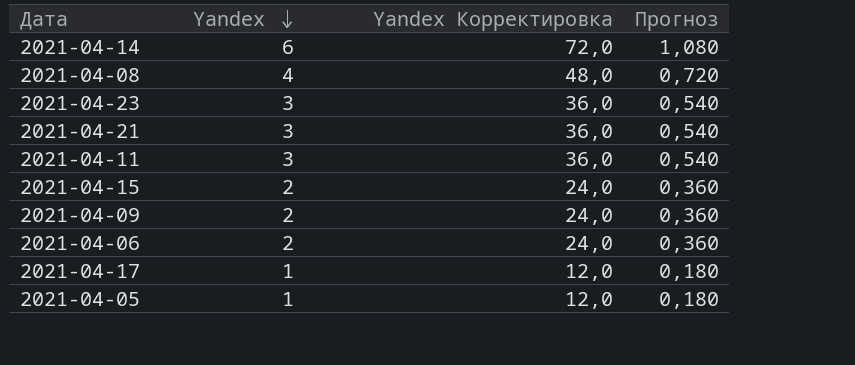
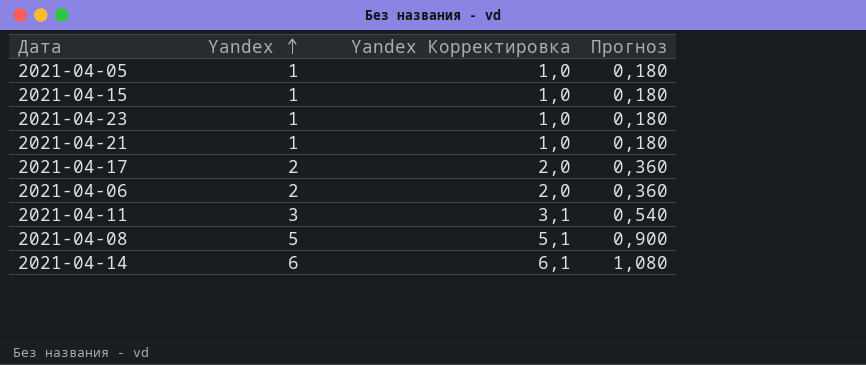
row order: Yandex descending -> Yandex ascending
column Yandex Корректировка | formula: [Yandex] * 12 -> [Yandex] * 1,02
row 2021-04-09: 2 | 24,0 | 0,360 -> none
2021-04-15 | Yandex: 2 -> 1
2021-04-15 | Прогноз: 0,360 -> 0,180
2021-04-23 | Yandex: 3 -> 1
2021-04-23 | Прогноз: 0,540 -> 0,180
2021-04-21 | Yandex: 3 -> 1
2021-04-21 | Прогноз: 0,540 -> 0,180
2021-04-17 | Yandex: 1 -> 2
2021-04-17 | Прогноз: 0,180 -> 0,360
2021-04-08 | Yandex: 4 -> 5
2021-04-08 | Прогноз: 0,720 -> 0,900

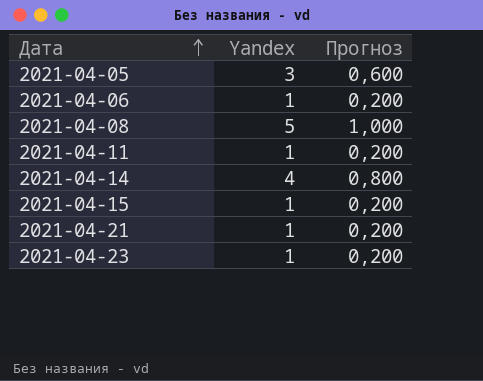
row order: Yandex ascending -> Дата ascending
column Yandex Корректировка | formula: [Yandex] * 1,02 -> none
column Прогноз | formula: [Yandex] * 0,18 -> [Yandex] * 0,2
row 2021-04-17: 2 | 2,0 | 0,360 -> none
2021-04-05 | Yandex: 1 -> 3
2021-04-06 | Yandex: 2 -> 1
2021-04-11 | Yandex: 3 -> 1
2021-04-14 | Yandex: 6 -> 4

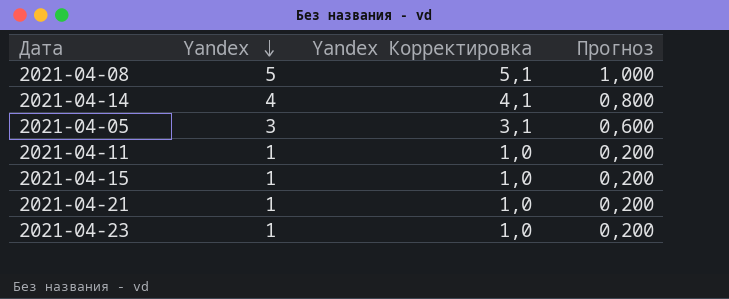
row order: Дата ascending -> Yandex descending
column Yandex Корректировка | formula: none -> [Yandex] * 1,02
row 2021-04-06: 1 | 0,200 -> none

